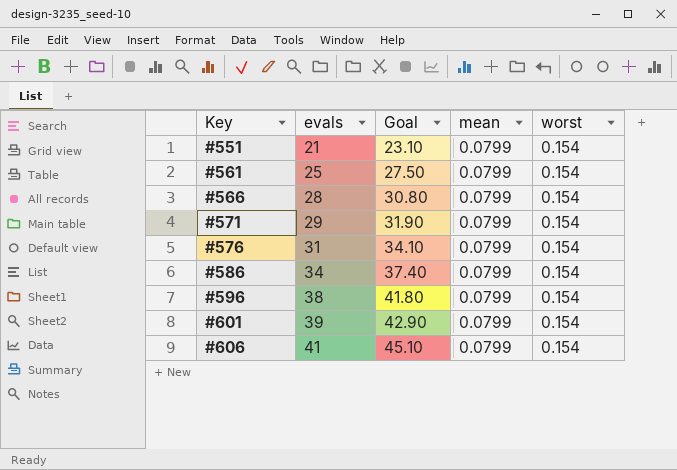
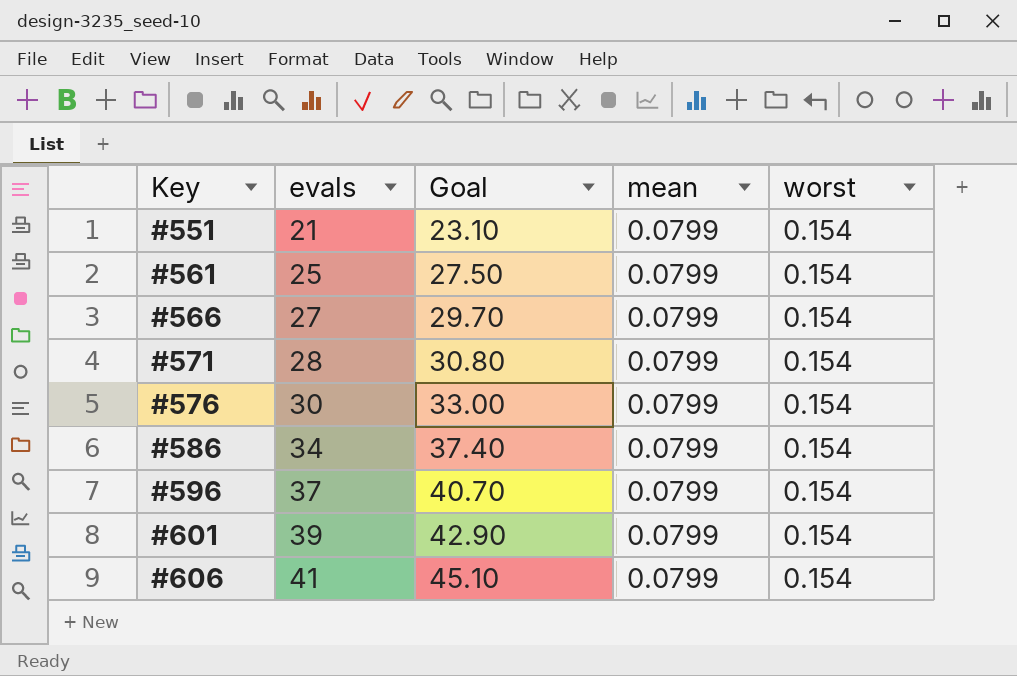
#566 | evals: 28 -> 27
#566 | Goal: 30.80 -> 29.70
#571 | evals: 29 -> 28
#571 | Goal: 31.90 -> 30.80
#576 | evals: 31 -> 30
#576 | Goal: 34.10 -> 33.00
#596 | evals: 38 -> 37
#596 | Goal: 41.80 -> 40.70

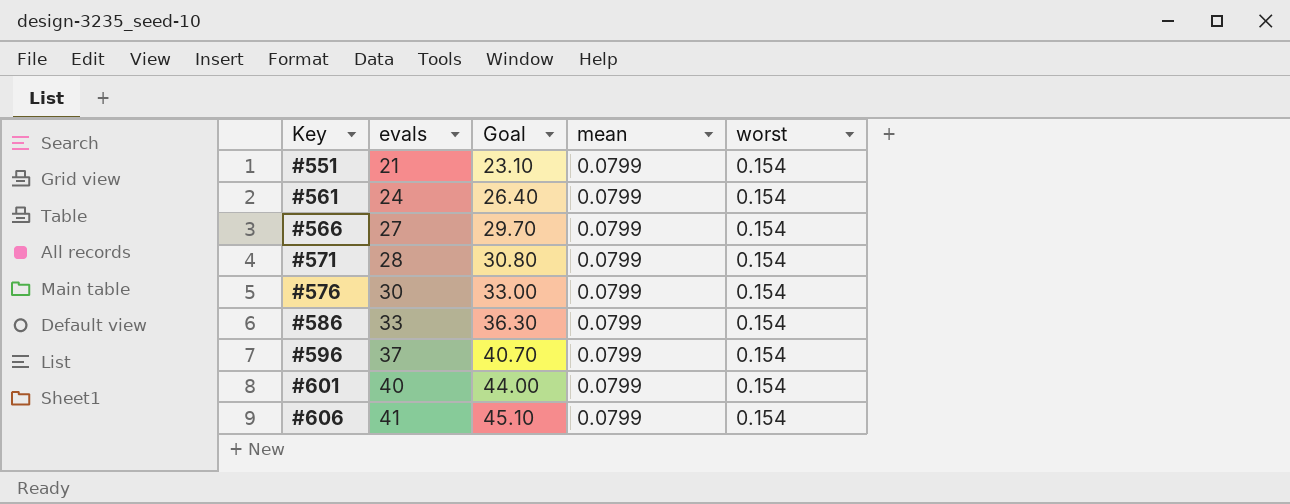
#561 | evals: 25 -> 24
#561 | Goal: 27.50 -> 26.40
#586 | evals: 34 -> 33
#586 | Goal: 37.40 -> 36.30
#601 | evals: 39 -> 40
#601 | Goal: 42.90 -> 44.00

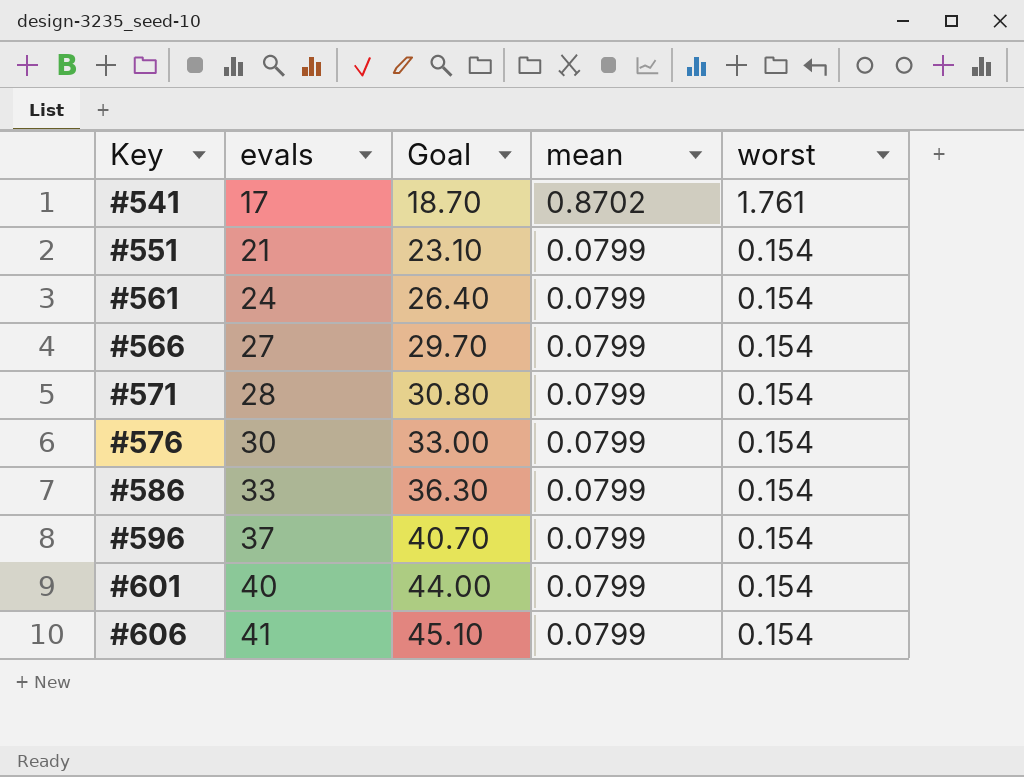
row #541: none -> 17 | 18.70 | 0.8702 | 1.761

